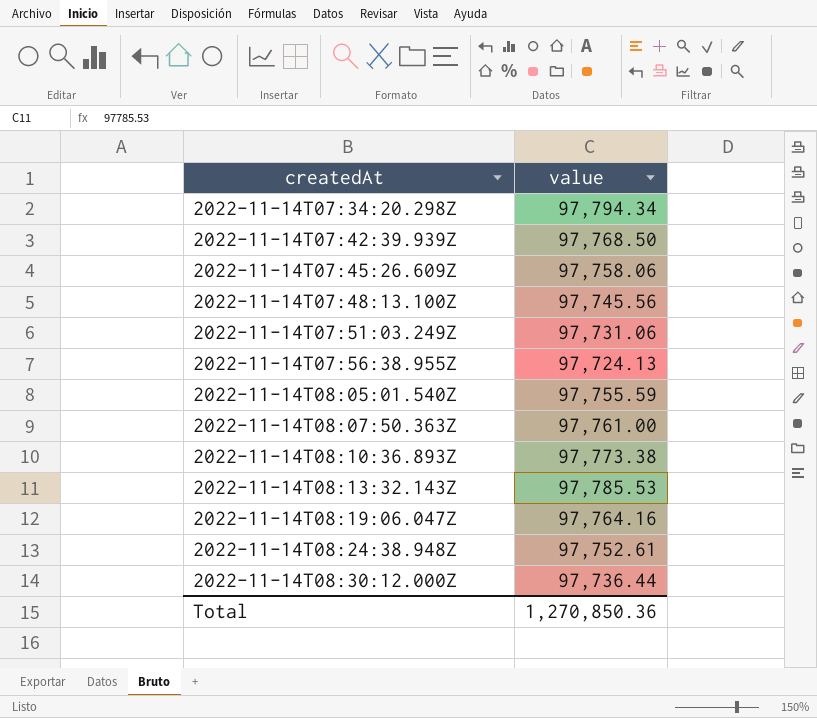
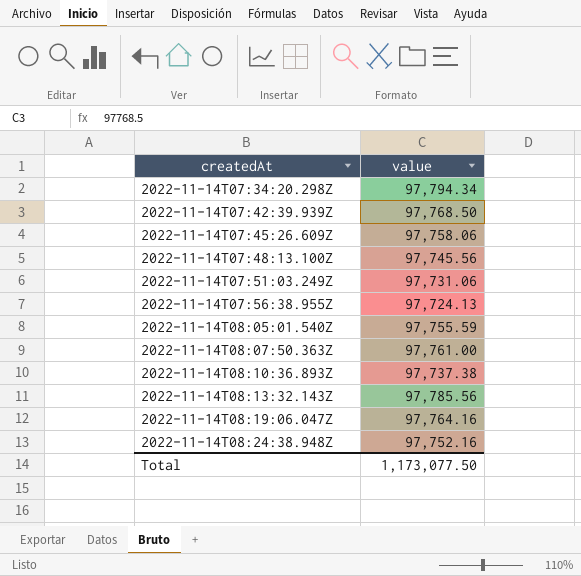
row 2022-11-14T08:30:12.000Z: 97,736.44 -> none
2022-11-14T08:10:36.893Z | value: 97,773.38 -> 97,737.38
2022-11-14T08:13:32.143Z | value: 97,785.53 -> 97,785.56
2022-11-14T08:24:38.948Z | value: 97,752.61 -> 97,752.16
Total | value: 1,270,850.36 -> 1,173,077.50

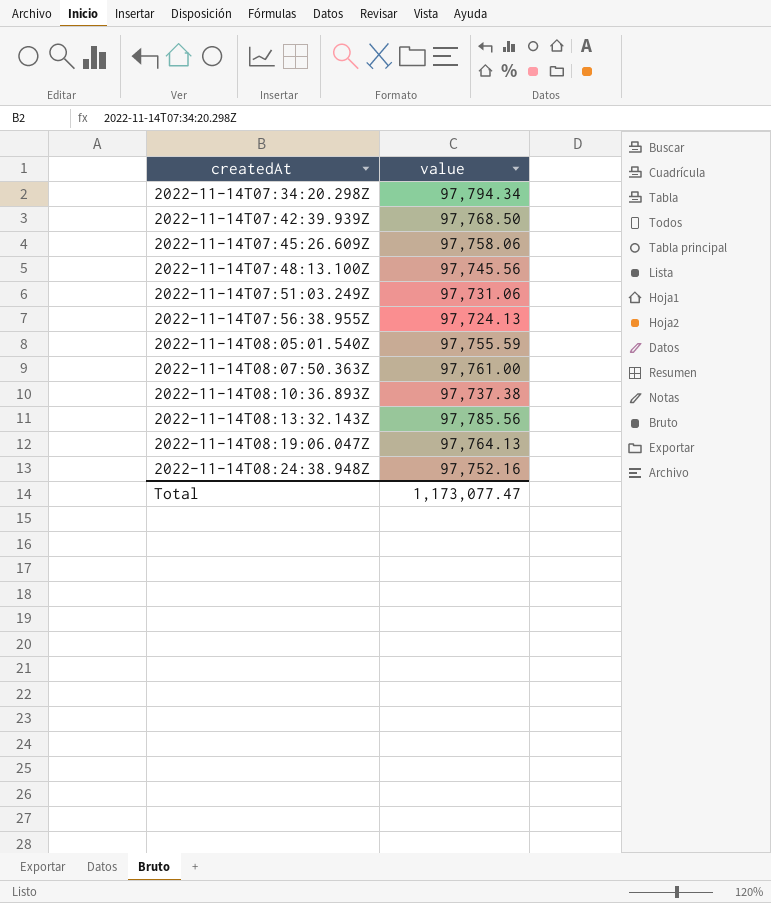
2022-11-14T08:19:06.047Z | value: 97,764.16 -> 97,764.13
Total | value: 1,173,077.50 -> 1,173,077.47

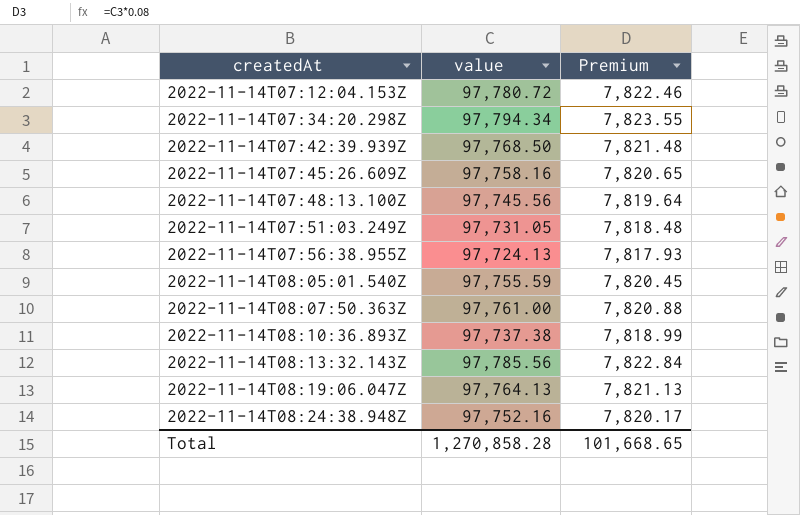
column Premium | formula: none -> [value] * 0.08
row 2022-11-14T07:12:04.153Z: none -> 97,780.72 | 7,822.46
2022-11-14T07:45:26.609Z | value: 97,758.06 -> 97,758.16
2022-11-14T07:51:03.249Z | value: 97,731.06 -> 97,731.05
Total | value: 1,173,077.47 -> 1,270,858.28

